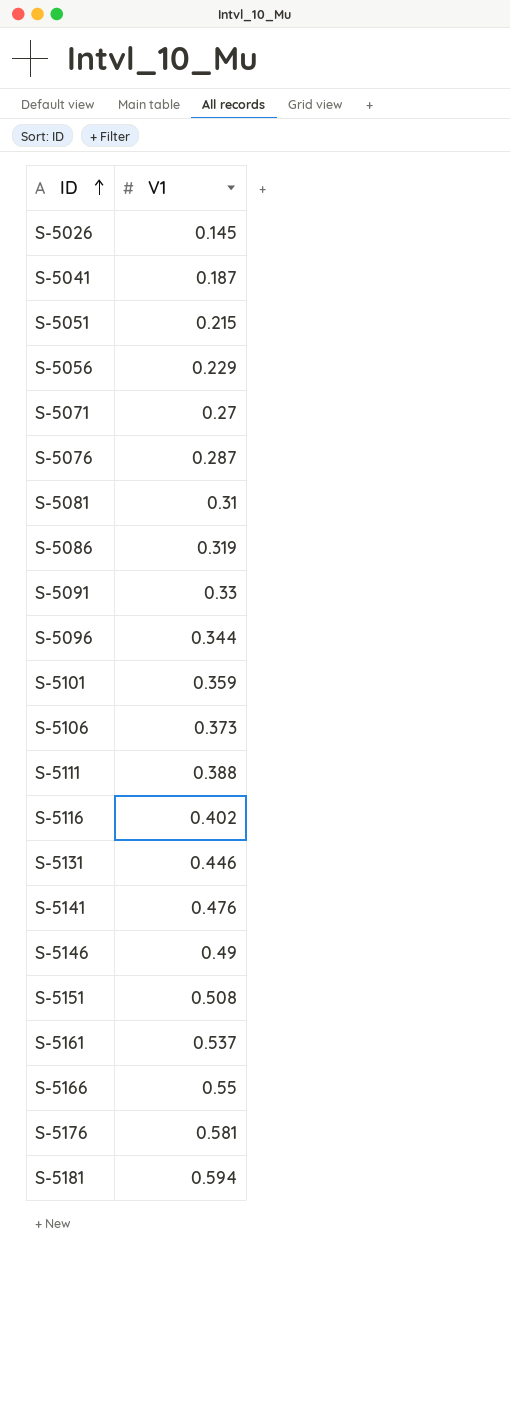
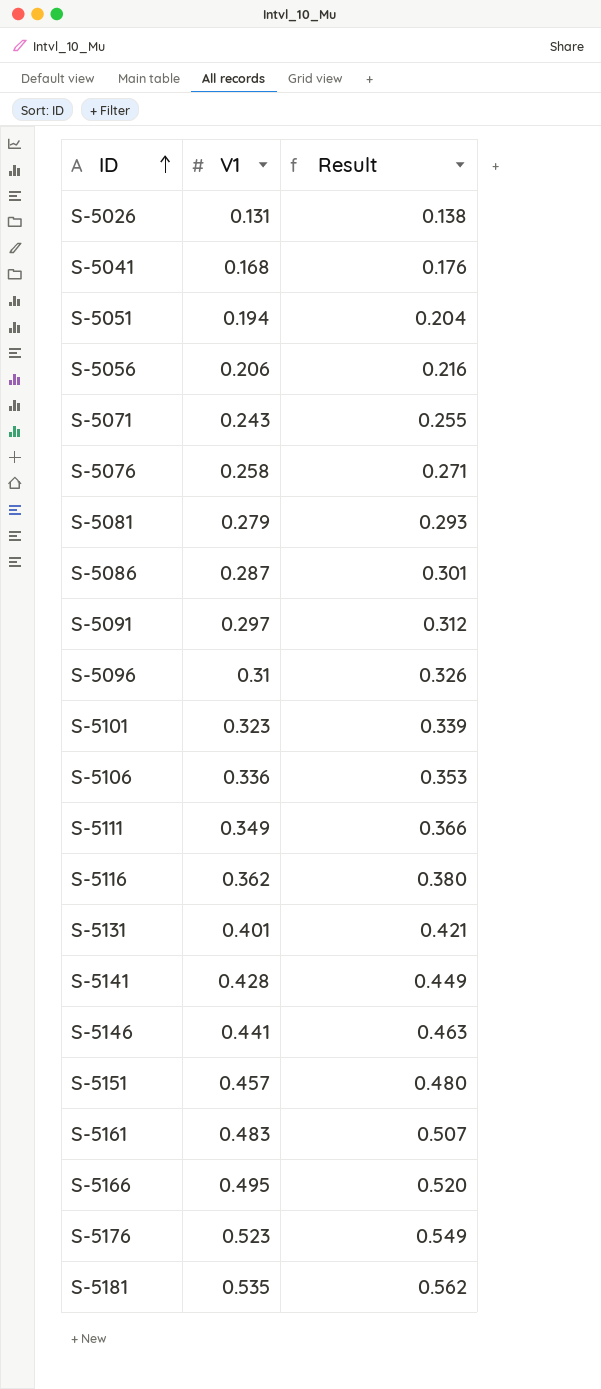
column Result | formula: none -> [V1] * 1.05
S-5026 | V1: 0.145 -> 0.131
S-5041 | V1: 0.187 -> 0.168
S-5051 | V1: 0.215 -> 0.194
S-5056 | V1: 0.229 -> 0.206
S-5071 | V1: 0.27 -> 0.243
S-5076 | V1: 0.287 -> 0.258
S-5081 | V1: 0.31 -> 0.279
S-5086 | V1: 0.319 -> 0.287
S-5091 | V1: 0.33 -> 0.297
S-5096 | V1: 0.344 -> 0.31
S-5101 | V1: 0.359 -> 0.323
S-5106 | V1: 0.373 -> 0.336
S-5111 | V1: 0.388 -> 0.349
S-5116 | V1: 0.402 -> 0.362
S-5131 | V1: 0.446 -> 0.401
S-5141 | V1: 0.476 -> 0.428
S-5146 | V1: 0.49 -> 0.441
S-5151 | V1: 0.508 -> 0.457
S-5161 | V1: 0.537 -> 0.483
S-5166 | V1: 0.55 -> 0.495
S-5176 | V1: 0.581 -> 0.523
S-5181 | V1: 0.594 -> 0.535

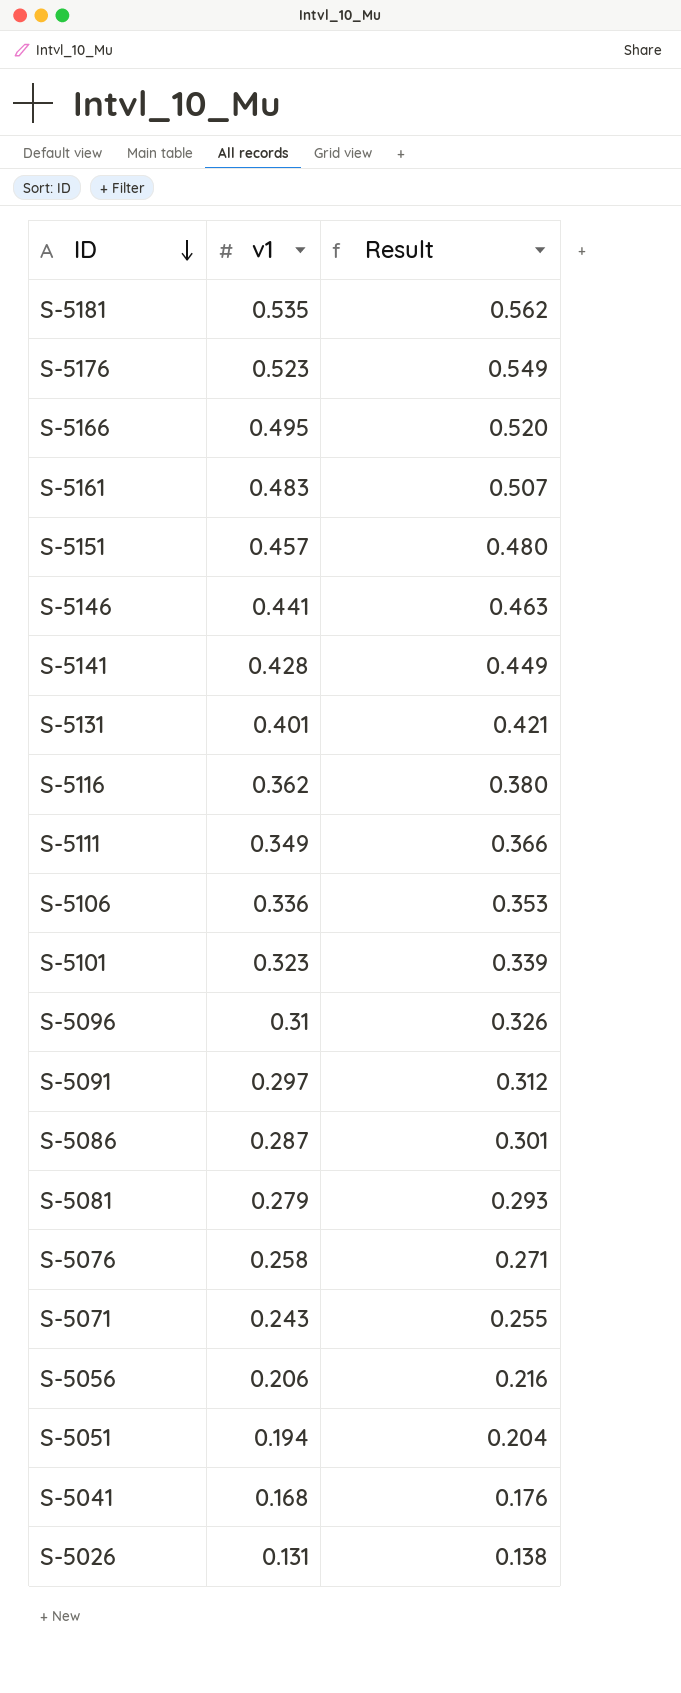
row order: ID ascending -> ID descending
column name: V1 -> v1

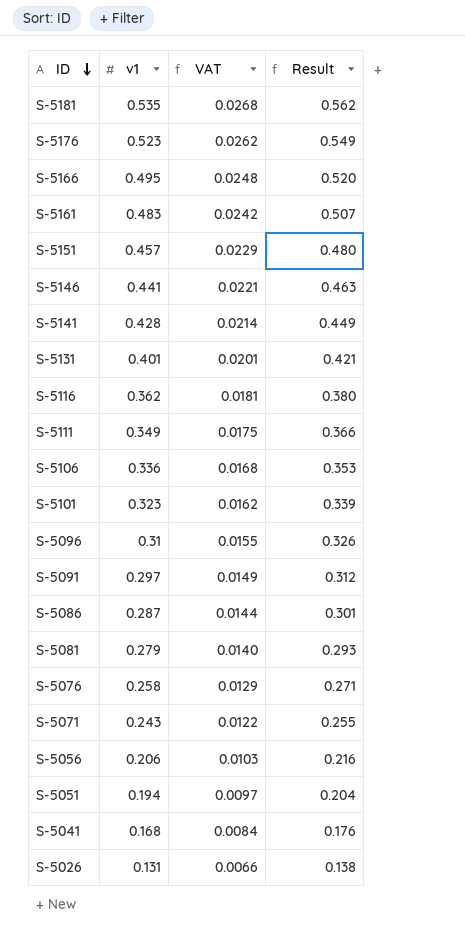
column VAT | formula: none -> [v1] * 0.05

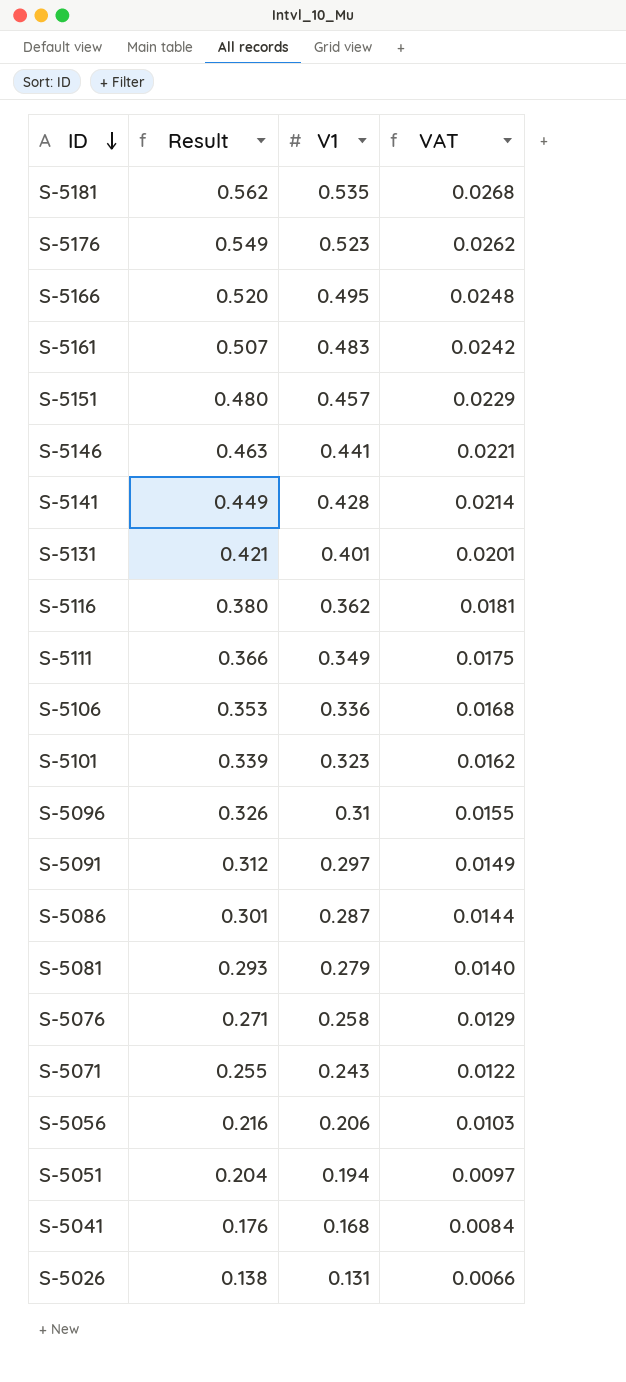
column Result | position: 4 -> 2
column name: v1 -> V1

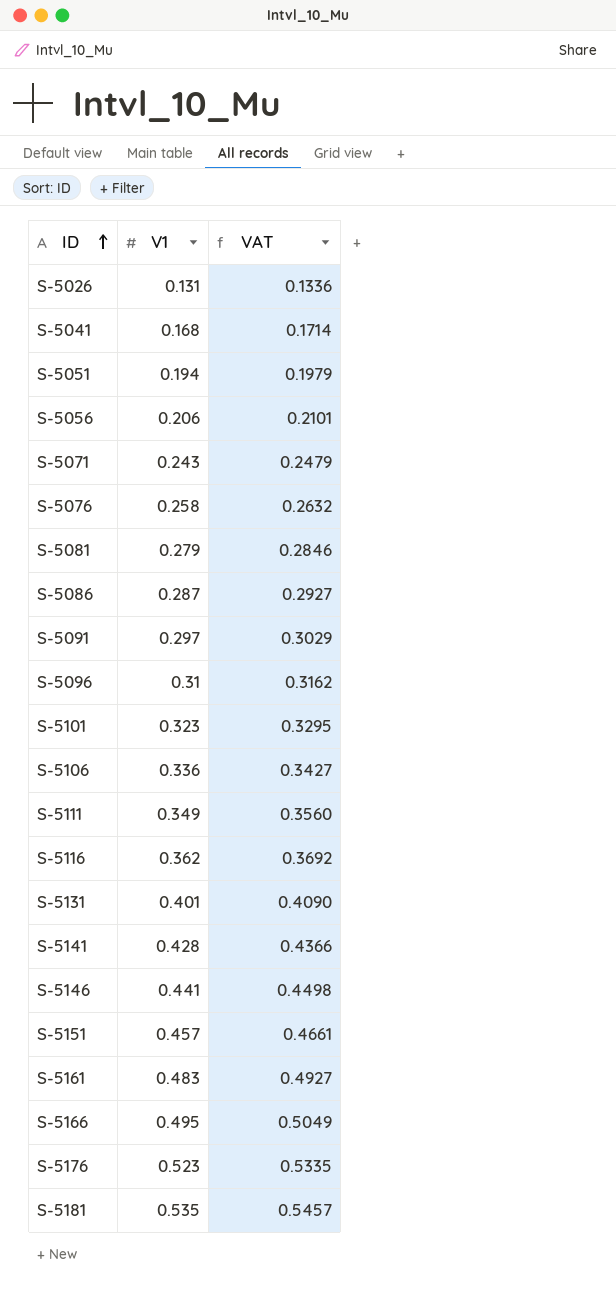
row order: ID descending -> ID ascending
column Result | formula: [V1] * 1.05 -> none
column VAT | formula: [V1] * 0.05 -> [V1] * 1.02

